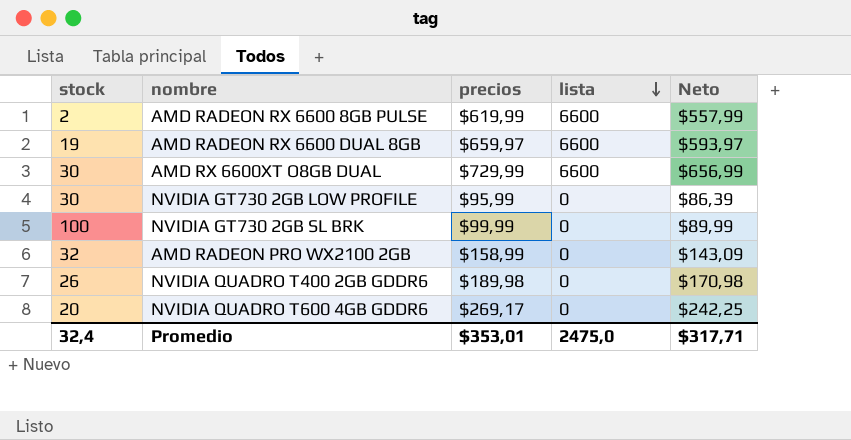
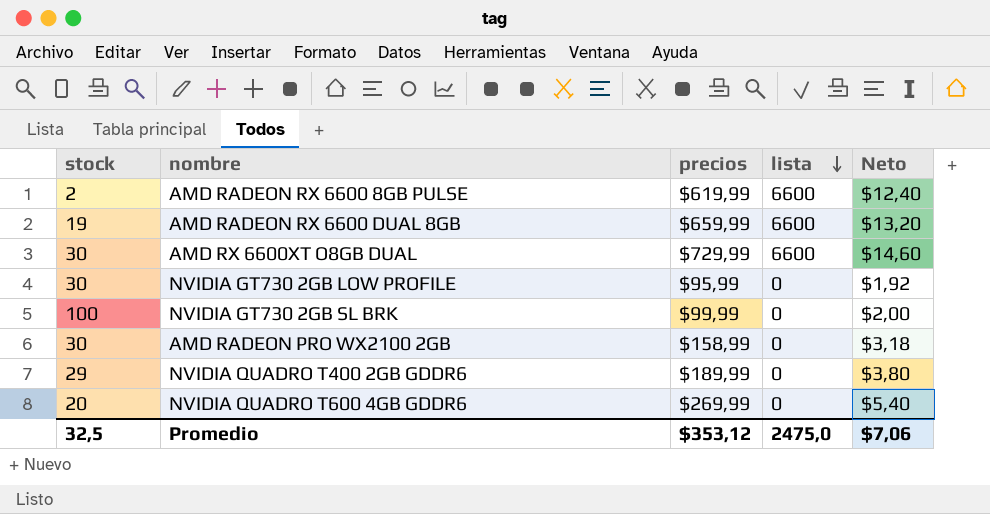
column Neto | formula: [precios] * 0,9 -> [precios] * 0,02
AMD RADEON RX 6600 DUAL 8GB | precios: $659,97 -> $659,99
AMD RADEON PRO WX2100 2GB | stock: 32 -> 30
NVIDIA QUADRO T400 2GB GDDR6 | stock: 26 -> 29
NVIDIA QUADRO T400 2GB GDDR6 | precios: $189,98 -> $189,99
NVIDIA QUADRO T600 4GB GDDR6 | precios: $269,17 -> $269,99
Promedio | stock: 32,4 -> 32,5
Promedio | precios: $353,01 -> $353,12
Promedio | Neto: $317,71 -> $7,06

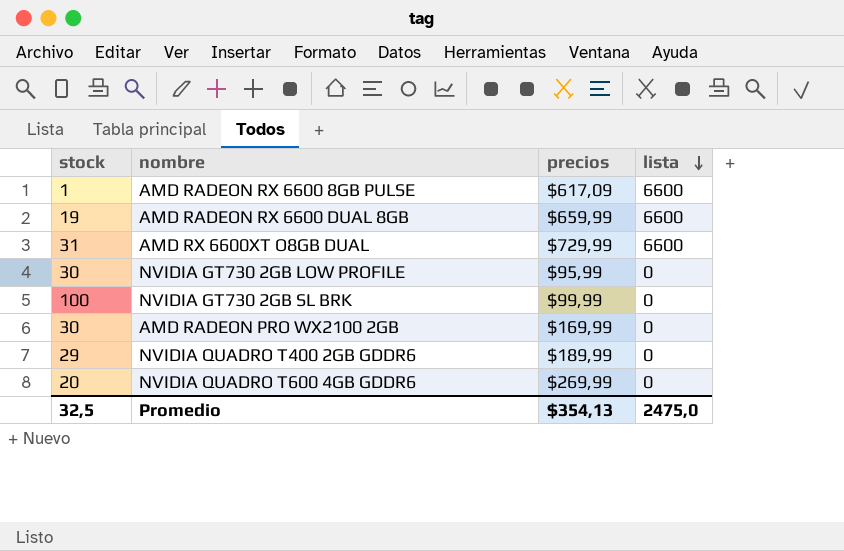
column Neto | formula: [precios] * 0,02 -> none
AMD RADEON RX 6600 8GB PULSE | stock: 2 -> 1
AMD RADEON RX 6600 8GB PULSE | precios: $619,99 -> $617,09
AMD RX 6600XT O8GB DUAL | stock: 30 -> 31
AMD RADEON PRO WX2100 2GB | precios: $158,99 -> $169,99
Promedio | precios: $353,12 -> $354,13

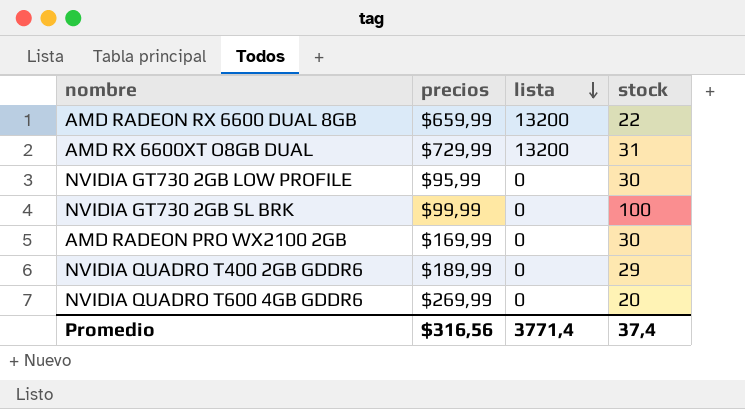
column stock | position: 1 -> 4
row AMD RADEON RX 6600 8GB PULSE: 1 | $617,09 | 6600 -> none
AMD RADEON RX 6600 DUAL 8GB | lista: 6600 -> 13200
AMD RADEON RX 6600 DUAL 8GB | stock: 19 -> 22
AMD RX 6600XT O8GB DUAL | lista: 6600 -> 13200
Promedio | precios: $354,13 -> $316,56
Promedio | lista: 2475,0 -> 3771,4
Promedio | stock: 32,5 -> 37,4

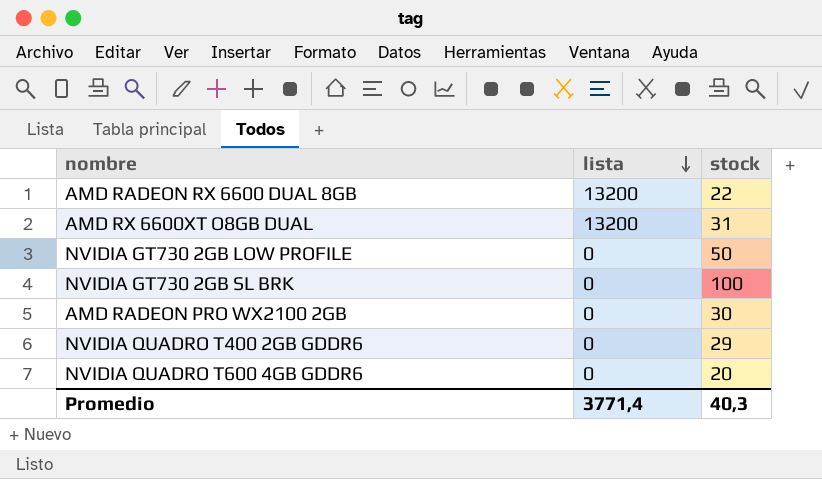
column precios | position: 2 -> none
NVIDIA GT730 2GB LOW PROFILE | stock: 30 -> 50
Promedio | stock: 37,4 -> 40,3

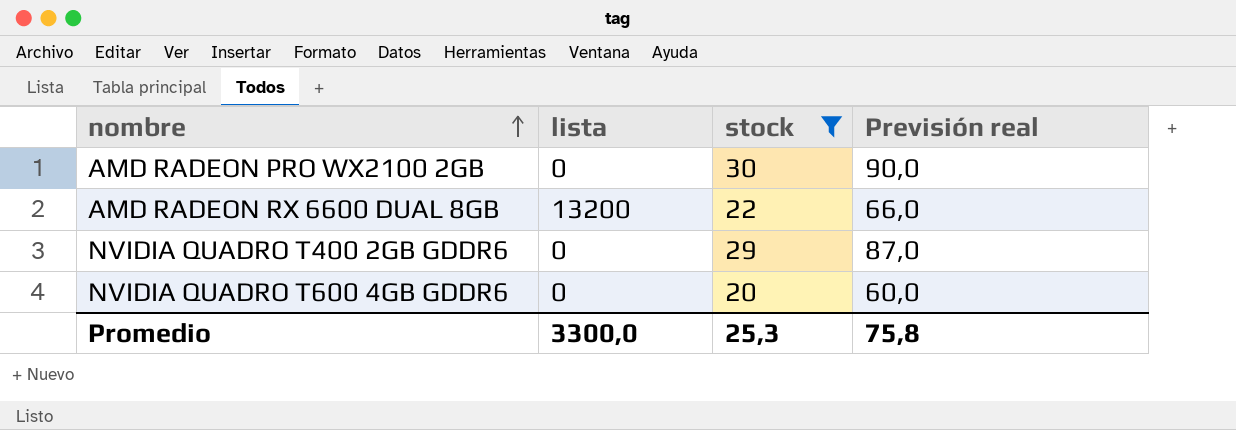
filter: none -> stock <= 30
row order: lista descending -> nombre ascending
column Previsión real | formula: none -> [stock] * 3
Promedio | lista: 3771,4 -> 3300,0
Promedio | stock: 40,3 -> 25,3

